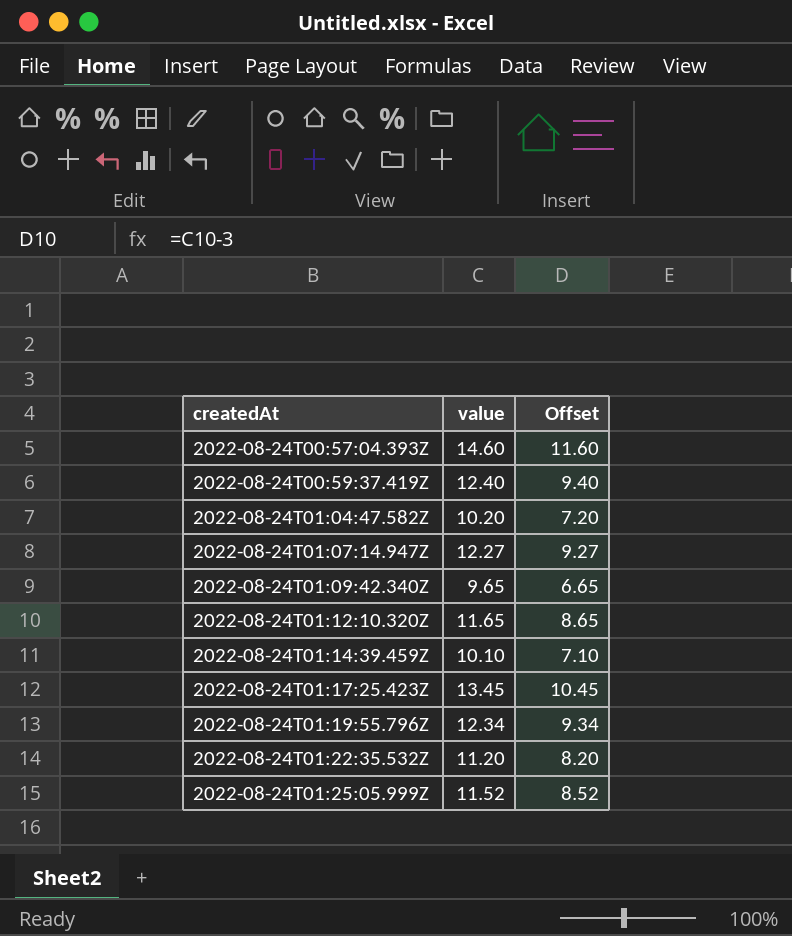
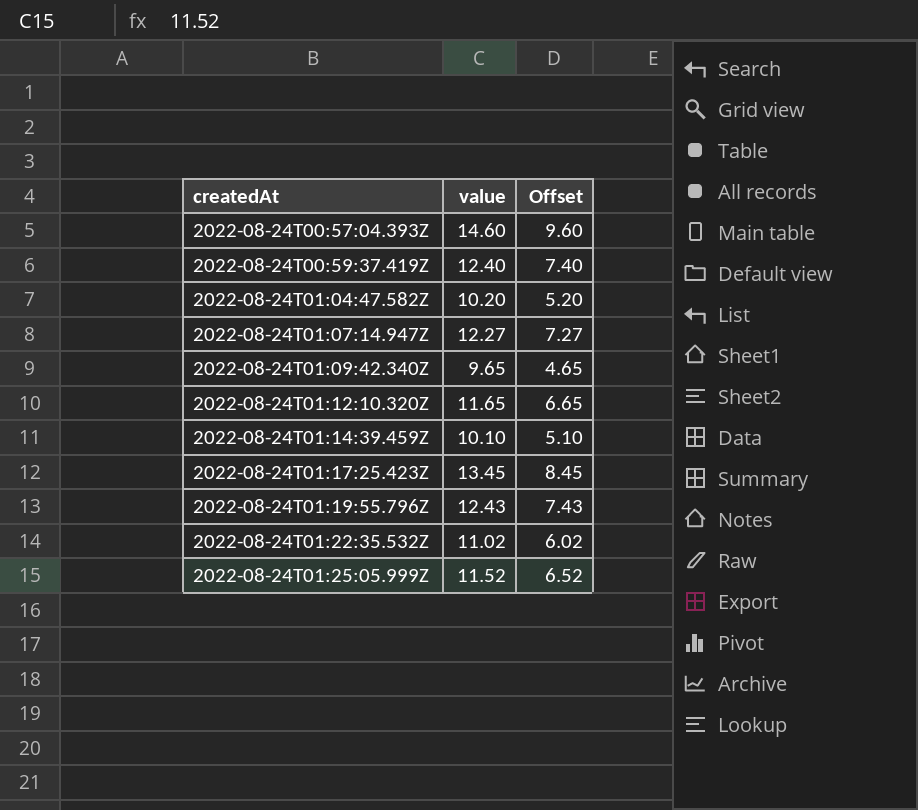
column Offset | formula: [value] - 3 -> [value] - 5
2022-08-24T01:19:55.796Z | value: 12.34 -> 12.43
2022-08-24T01:22:35.532Z | value: 11.20 -> 11.02

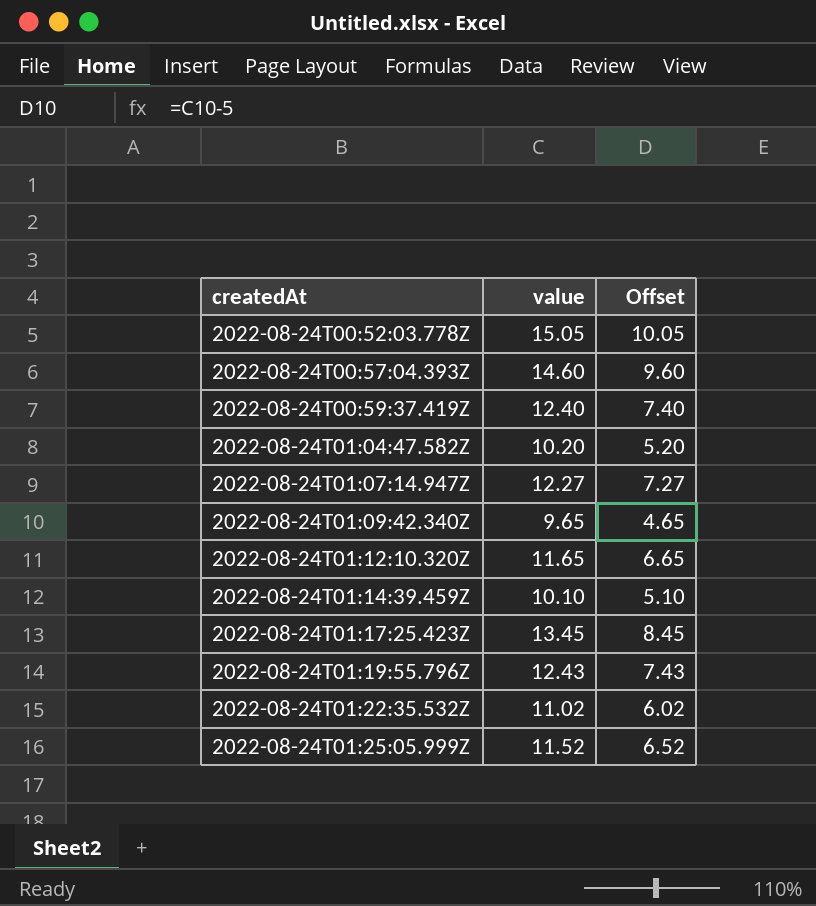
row 2022-08-24T00:52:03.778Z: none -> 15.05 | 10.05

